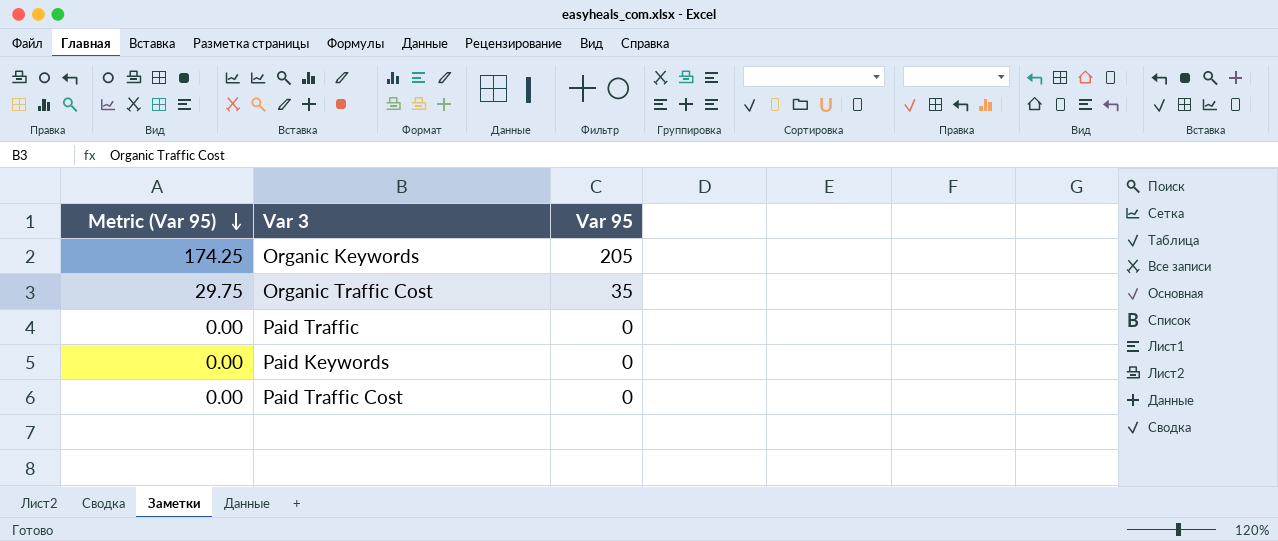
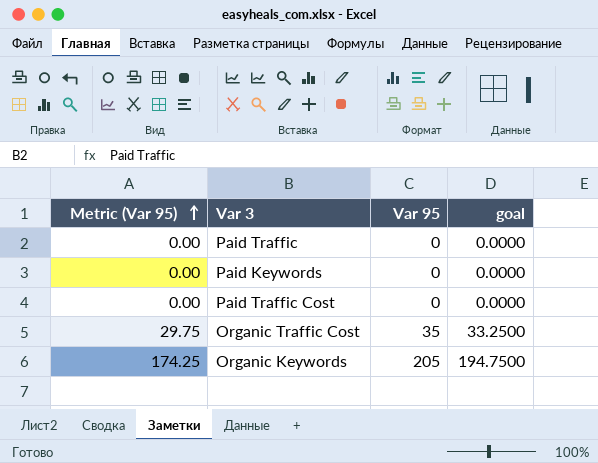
row order: Metric (Var 95) descending -> Metric (Var 95) ascending
column goal | formula: none -> [Var 95] * 0.95

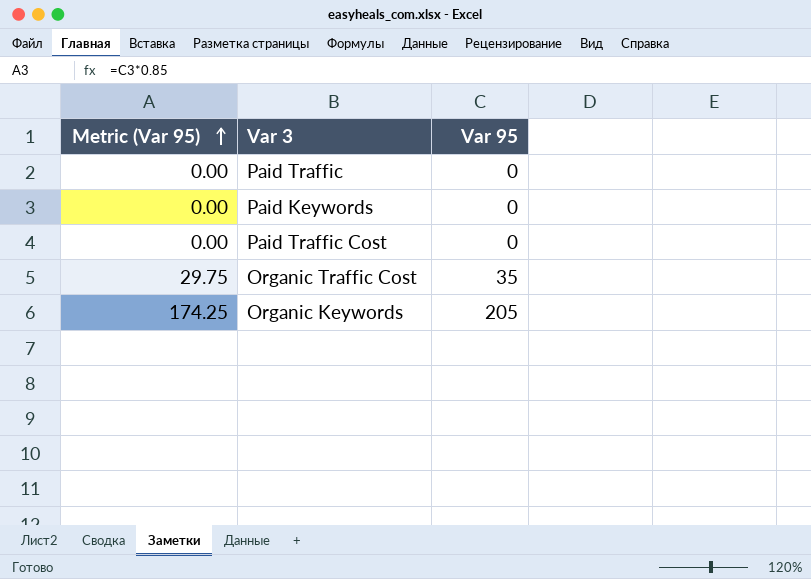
column goal | formula: [Var 95] * 0.95 -> none

